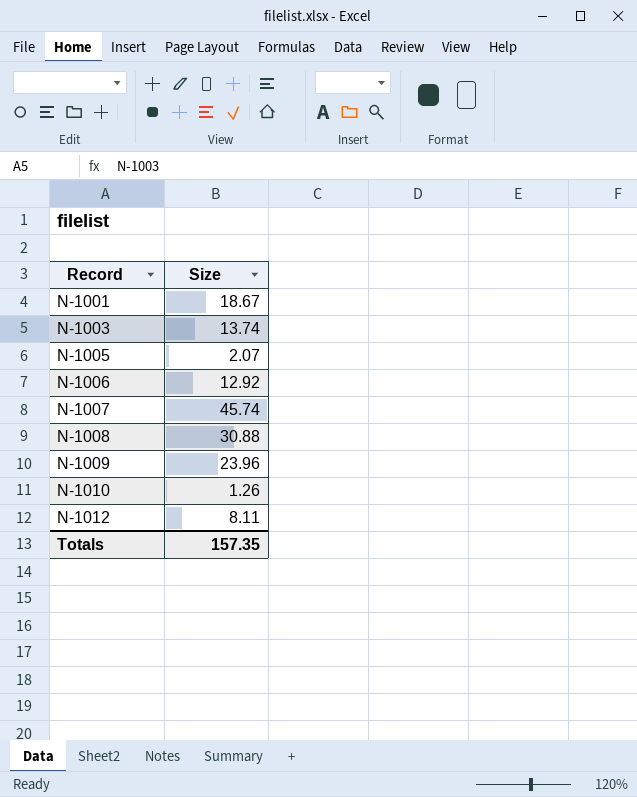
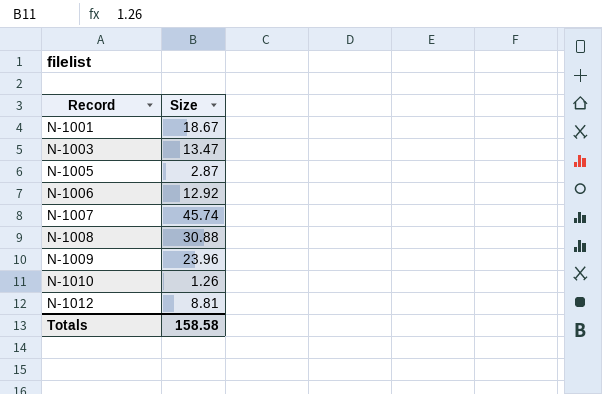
N-1003 | Size: 13.74 -> 13.47
N-1005 | Size: 2.07 -> 2.87
N-1012 | Size: 8.11 -> 8.81
Totals | Size: 157.35 -> 158.58

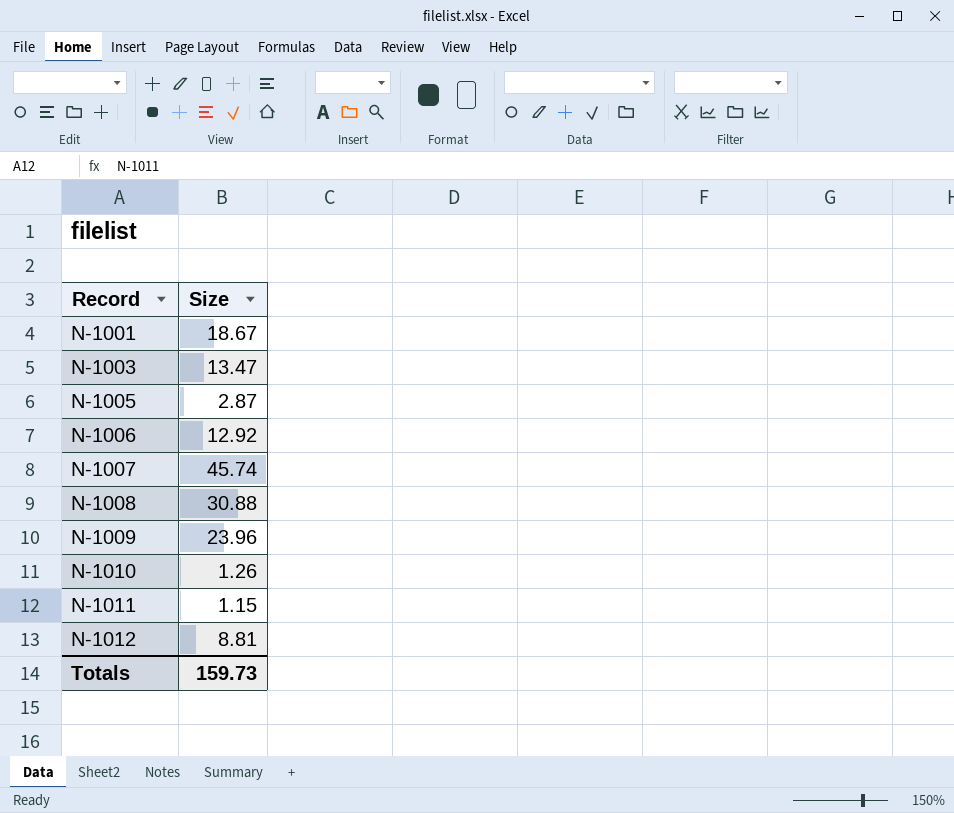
row N-1011: none -> 1.15
Totals | Size: 158.58 -> 159.73

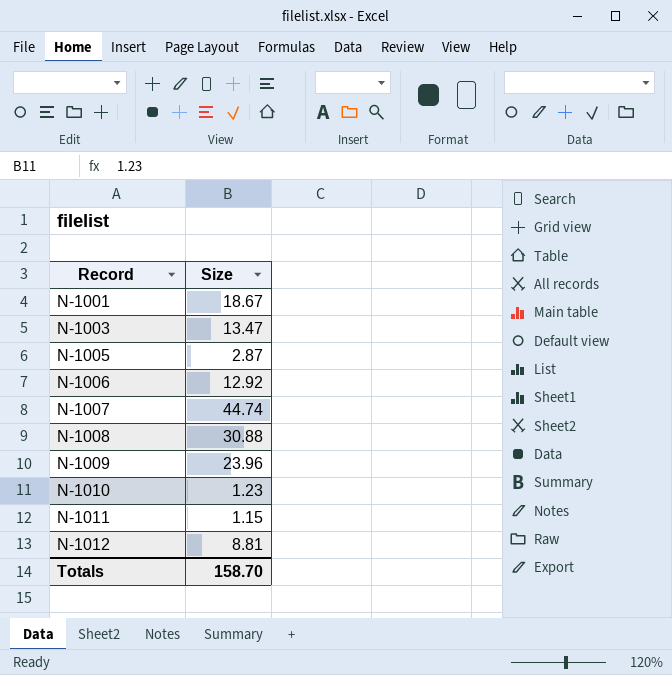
N-1007 | Size: 45.74 -> 44.74
N-1010 | Size: 1.26 -> 1.23
Totals | Size: 159.73 -> 158.70

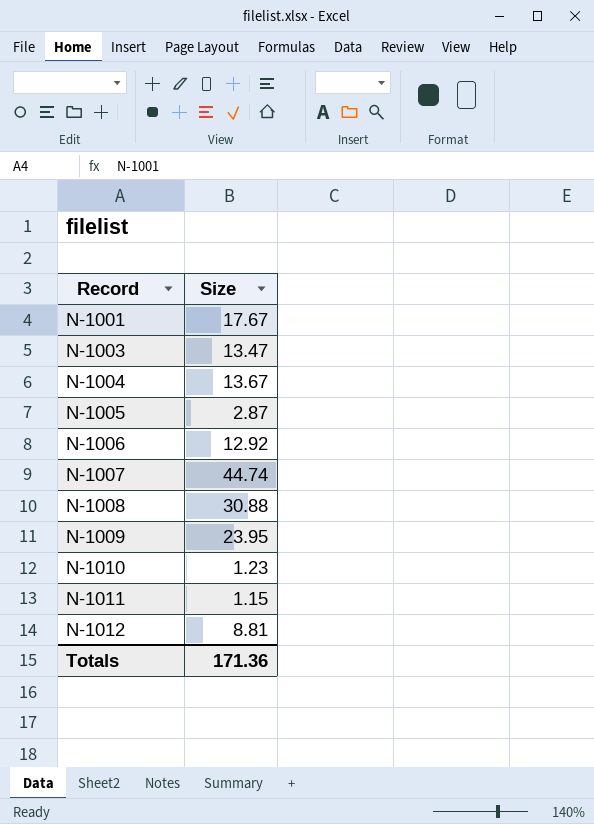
N-1001 | Size: 18.67 -> 17.67
row N-1004: none -> 13.67
N-1009 | Size: 23.96 -> 23.95
Totals | Size: 158.70 -> 171.36

